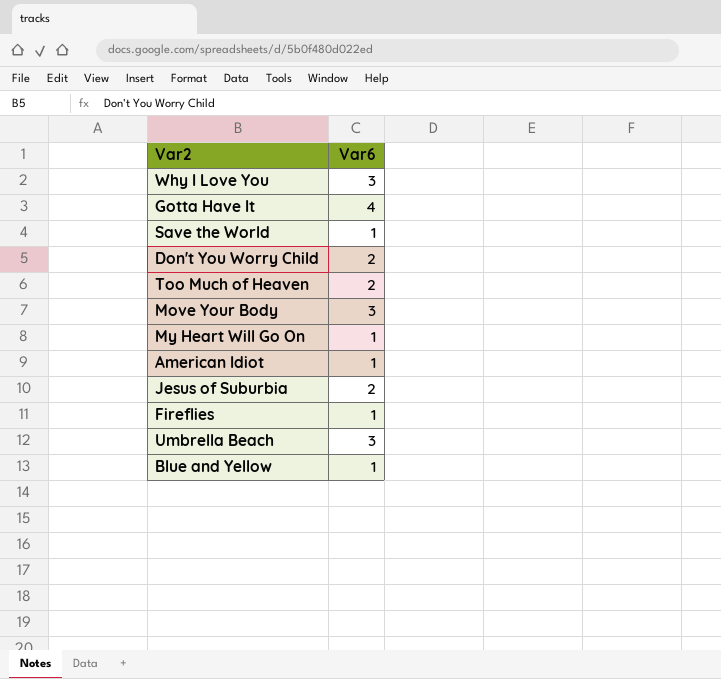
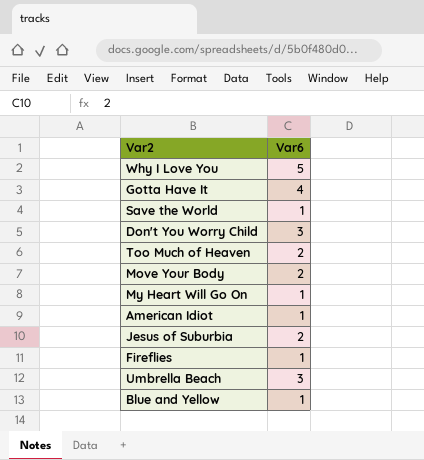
Why I Love You | Var6: 3 -> 5
Don't You Worry Child | Var6: 2 -> 3
Move Your Body | Var6: 3 -> 2

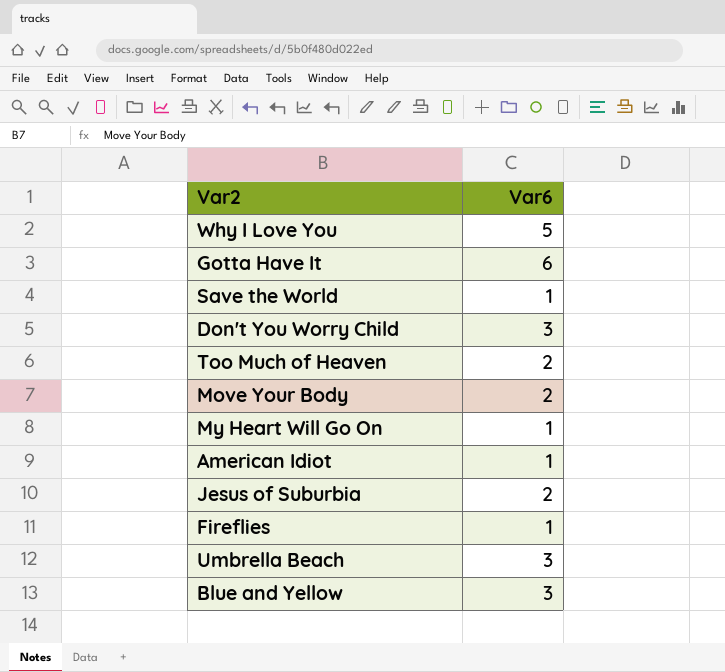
Gotta Have It | Var6: 4 -> 6
Blue and Yellow | Var6: 1 -> 3

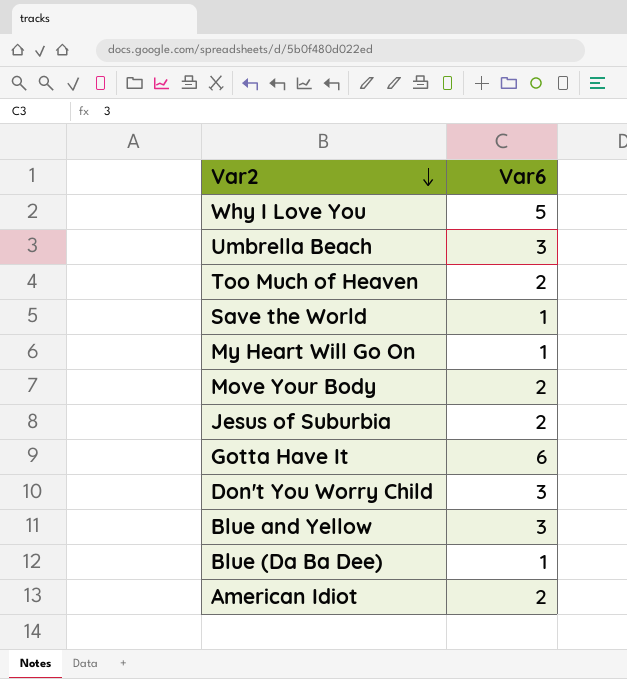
row order: none -> Var2 descending
row Fireflies: 1 -> none
row Blue (Da Ba Dee): none -> 1
American Idiot | Var6: 1 -> 2

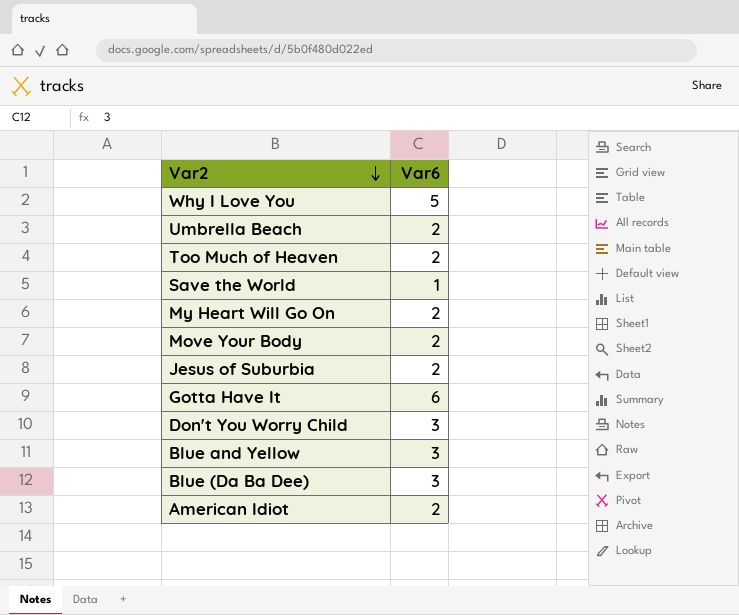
Umbrella Beach | Var6: 3 -> 2
My Heart Will Go On | Var6: 1 -> 2
Blue (Da Ba Dee) | Var6: 1 -> 3

